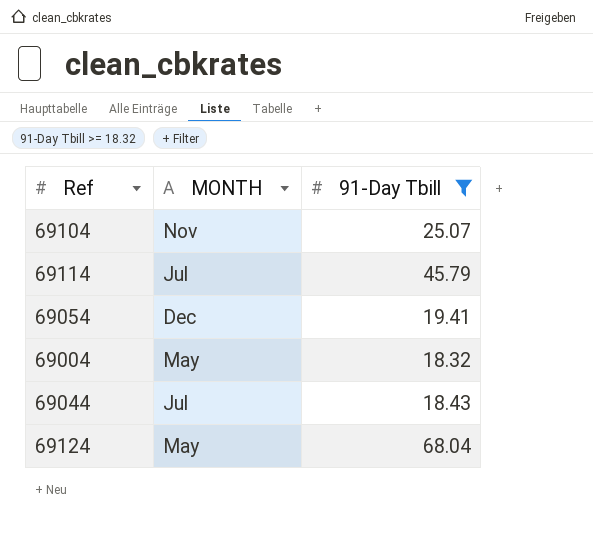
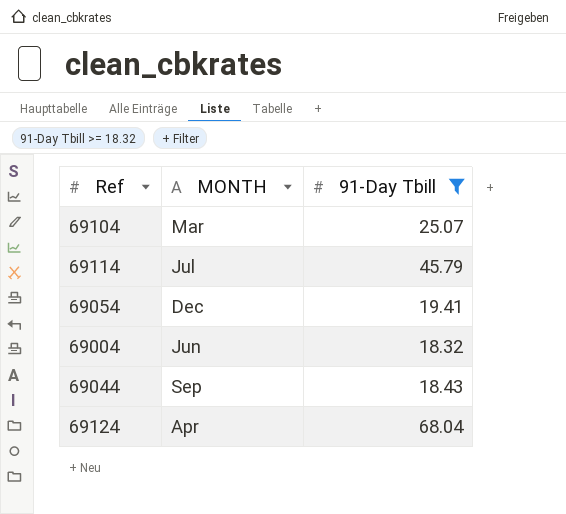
69104 | MONTH: Nov -> Mar
69004 | MONTH: May -> Jun
69044 | MONTH: Jul -> Sep
69124 | MONTH: May -> Apr

